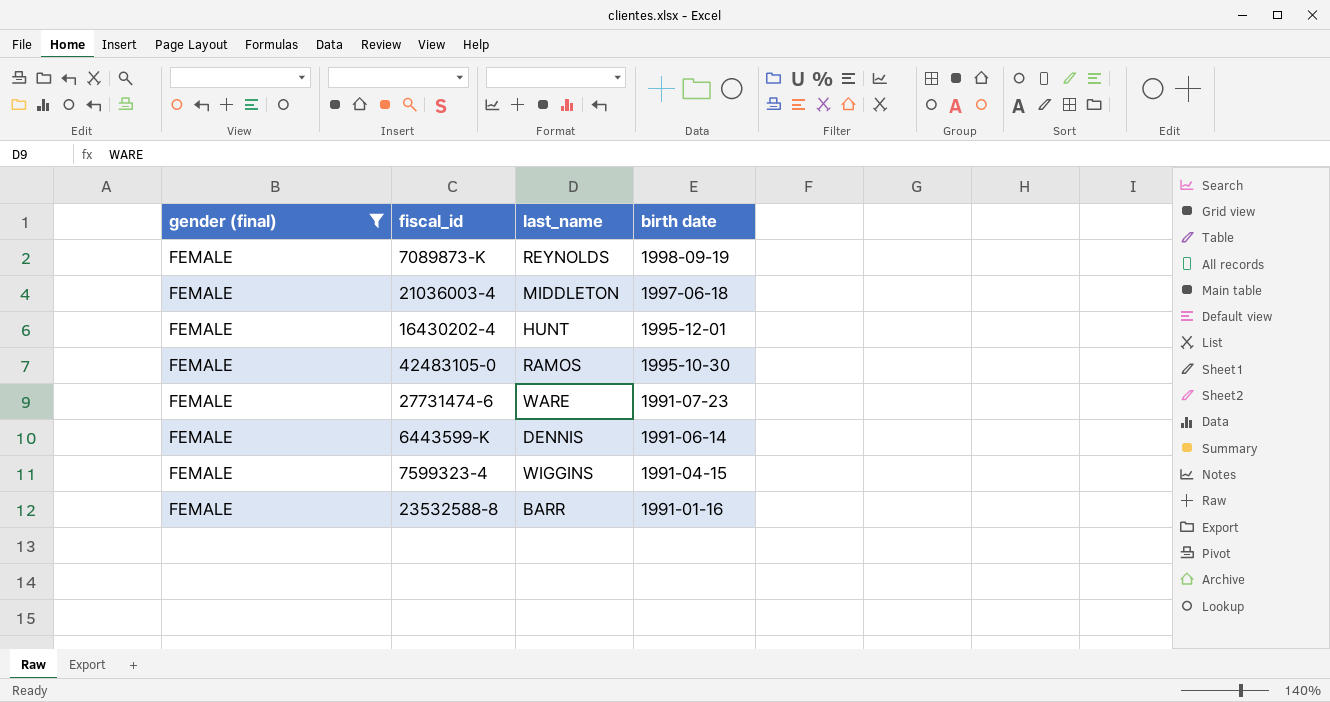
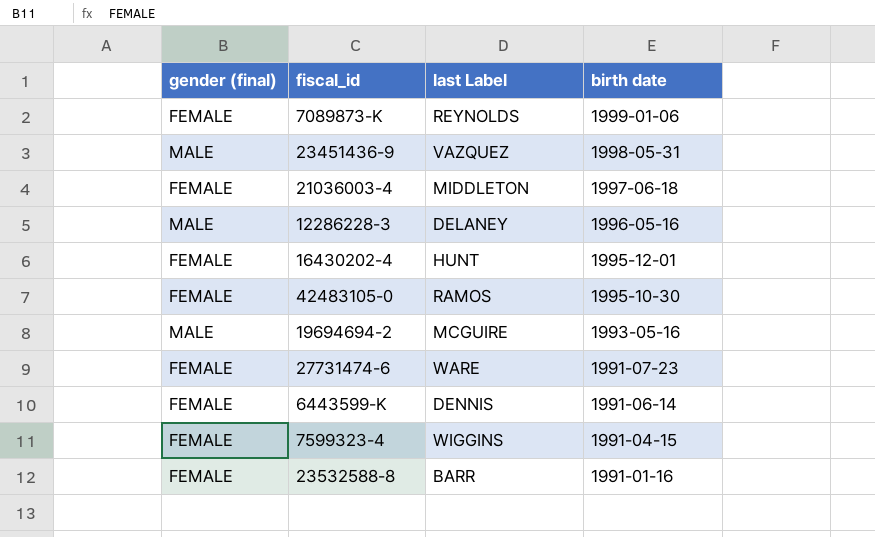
filter: gender (final) = FEMALE -> none
column name: last_name -> last Label
7089873-K | birth date: 1998-09-19 -> 1999-01-06

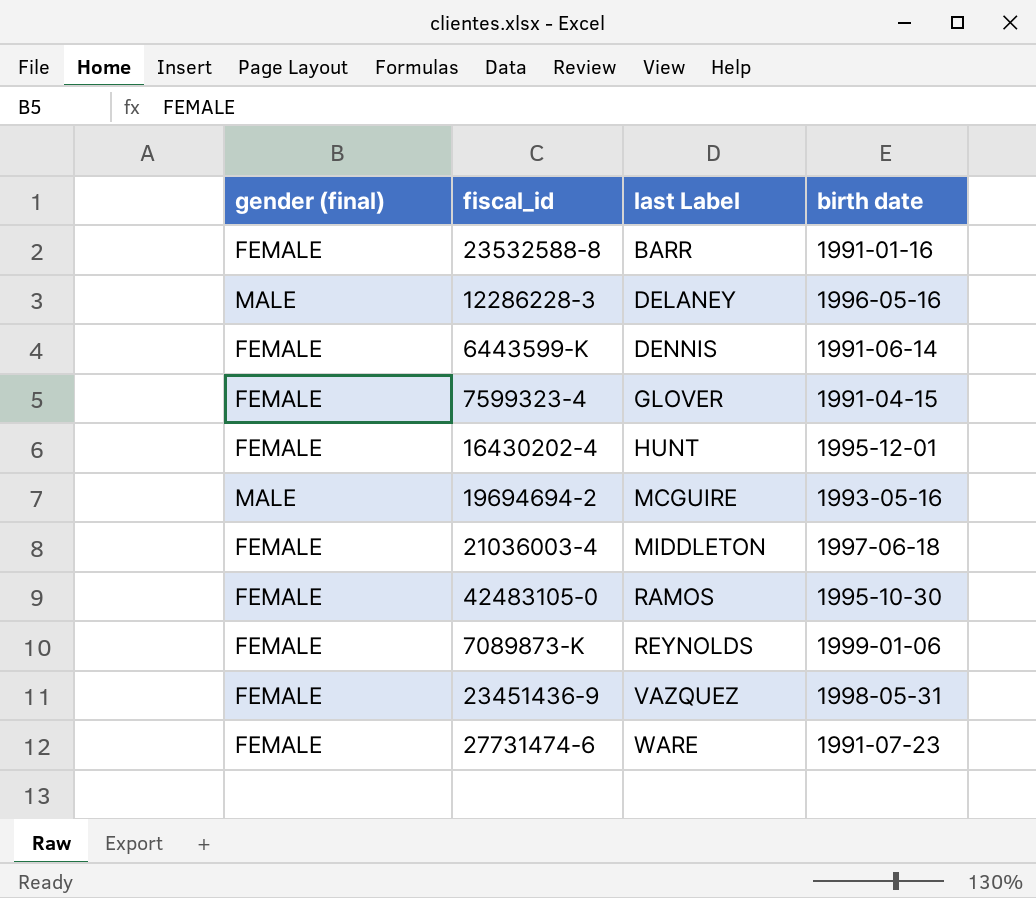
row order: birth date descending -> last Label ascending
7599323-4 | last Label: WIGGINS -> GLOVER
23451436-9 | gender (final): MALE -> FEMALE

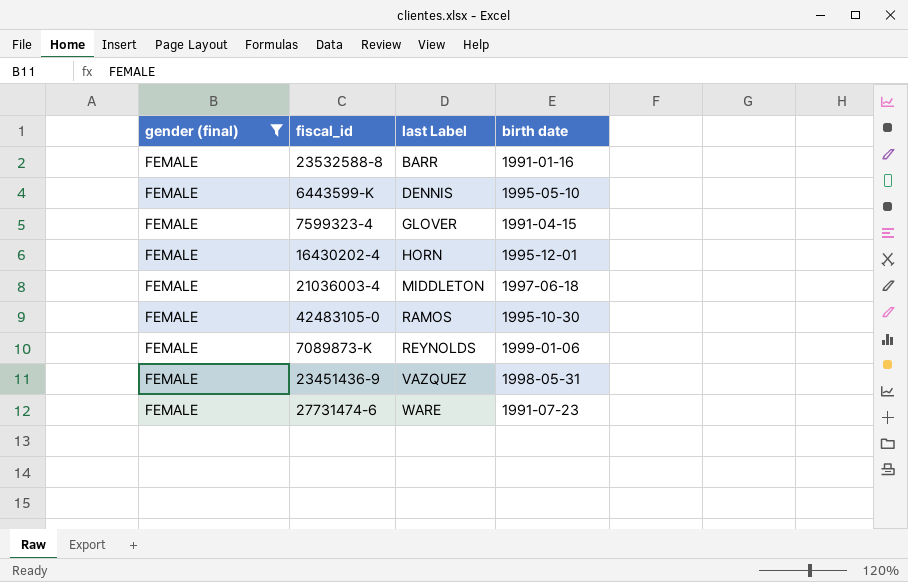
filter: none -> gender (final) = FEMALE
6443599-K | birth date: 1991-06-14 -> 1995-05-10
16430202-4 | last Label: HUNT -> HORN

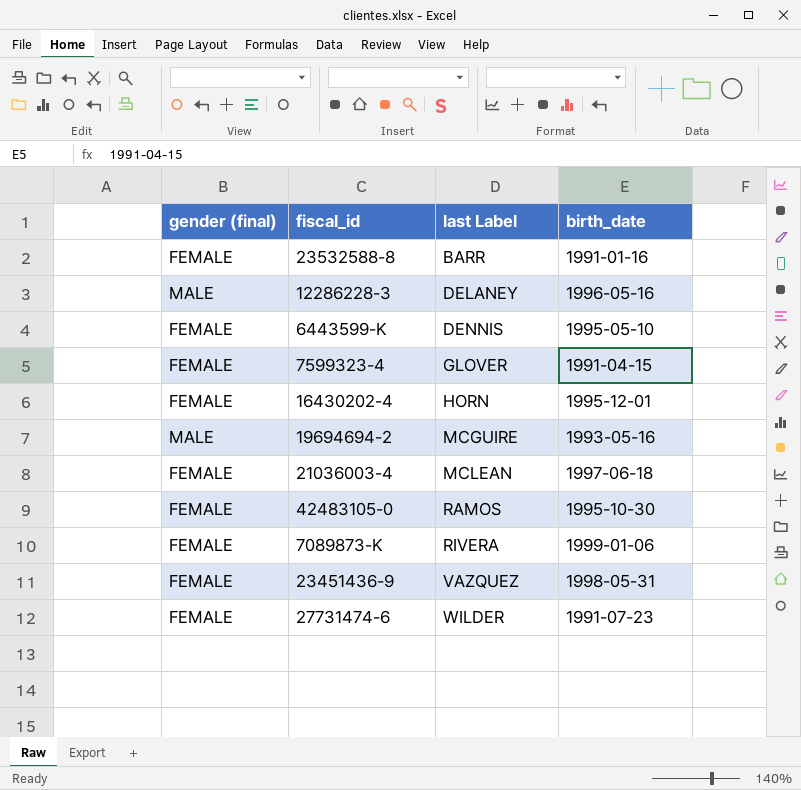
filter: gender (final) = FEMALE -> none
column name: birth date -> birth_date
21036003-4 | last Label: MIDDLETON -> MCLEAN
7089873-K | last Label: REYNOLDS -> RIVERA
27731474-6 | last Label: WARE -> WILDER

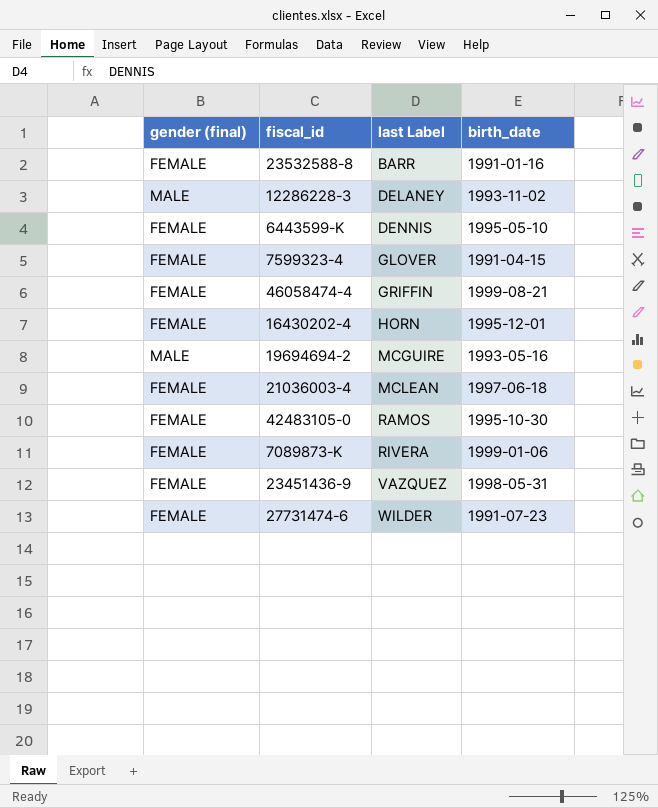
12286228-3 | birth_date: 1996-05-16 -> 1993-11-02
row 46058474-4: none -> FEMALE | GRIFFIN | 1999-08-21

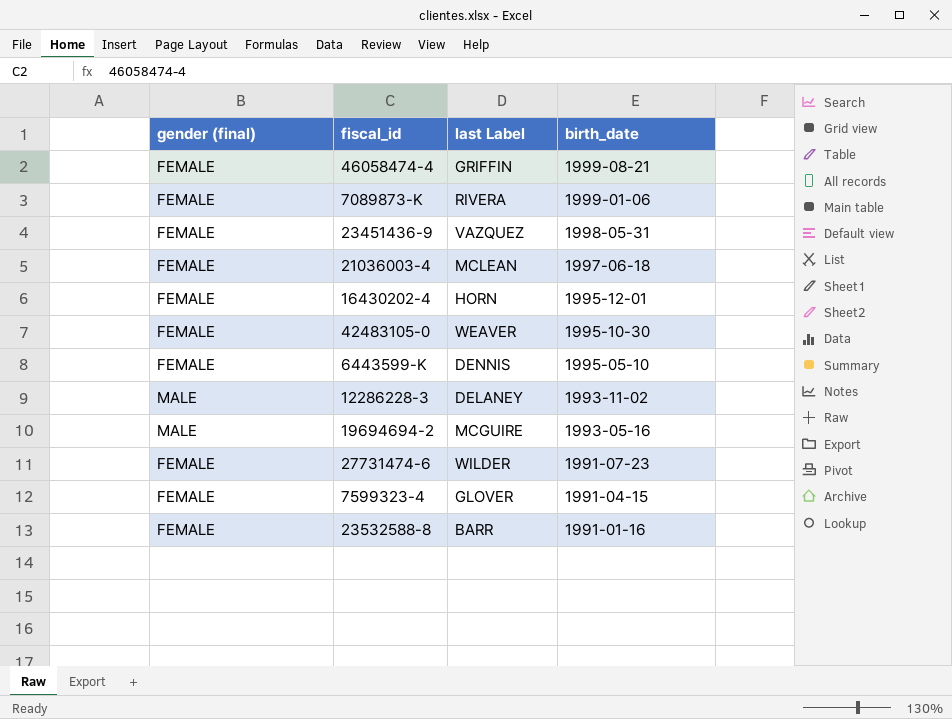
row order: last Label ascending -> birth_date descending
42483105-0 | last Label: RAMOS -> WEAVER

